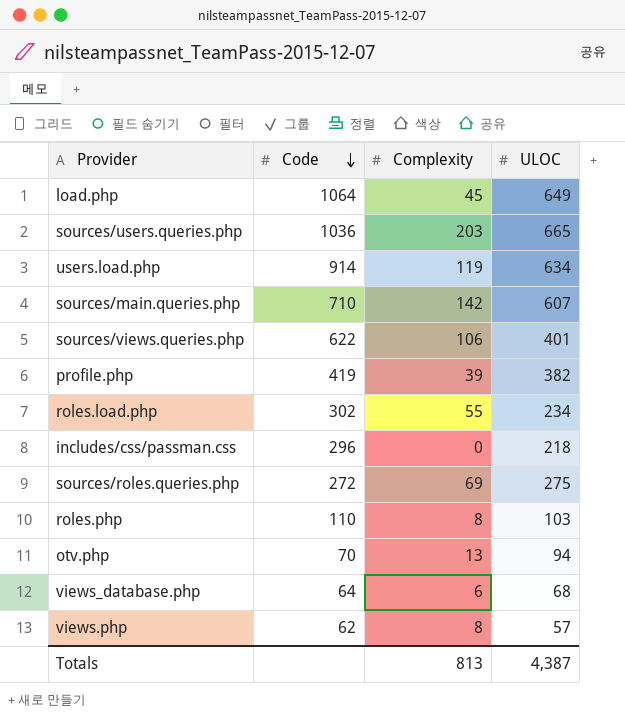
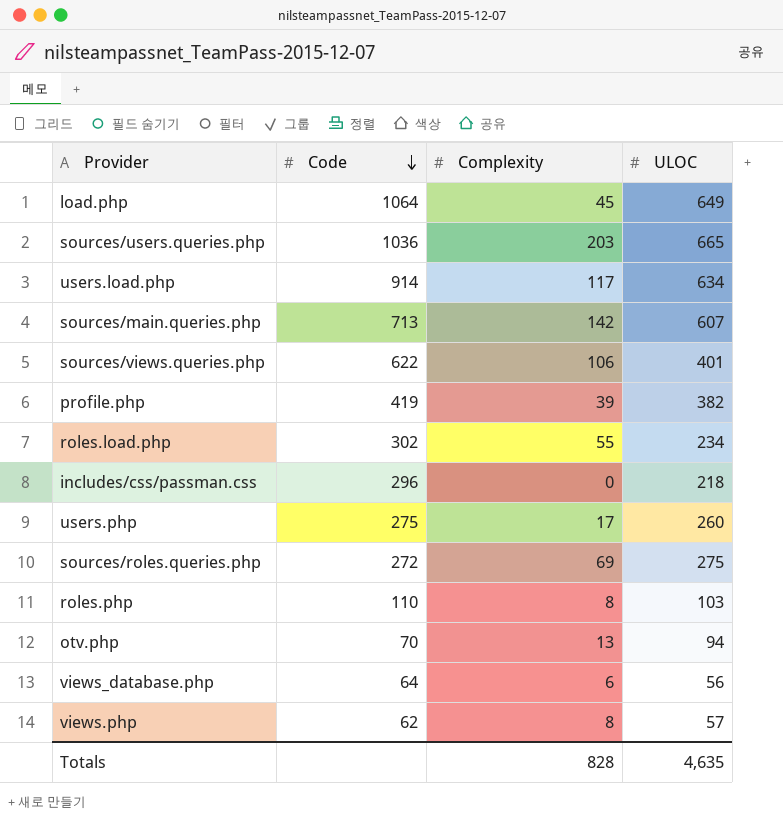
users.load.php | Complexity: 119 -> 117
sources/main.queries.php | Code: 710 -> 713
row users.php: none -> 275 | 17 | 260
views_database.php | ULOC: 68 -> 56
Totals | Complexity: 813 -> 828
Totals | ULOC: 4,387 -> 4,635

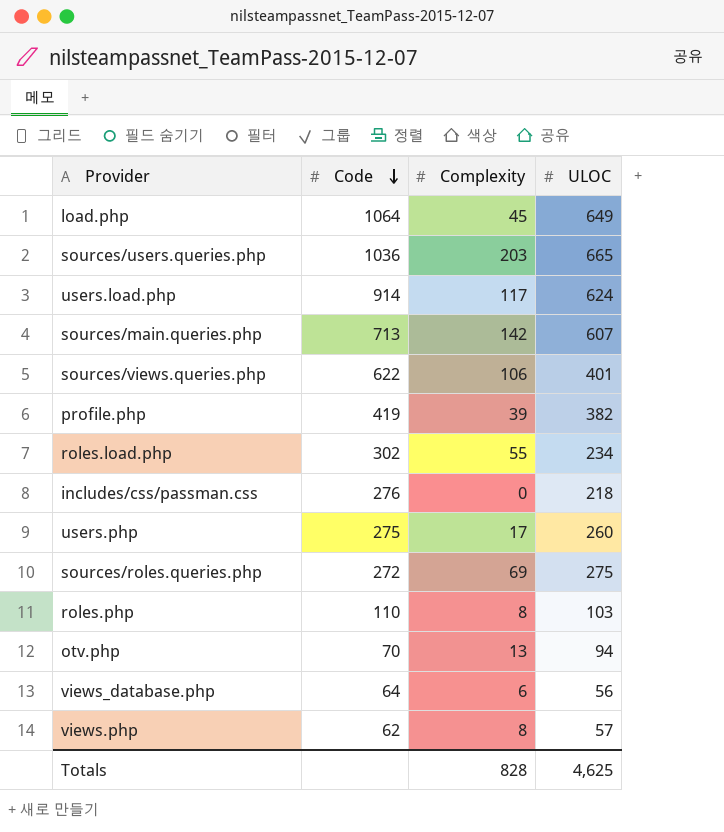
users.load.php | ULOC: 634 -> 624
includes/css/passman.css | Code: 296 -> 276
Totals | ULOC: 4,635 -> 4,625

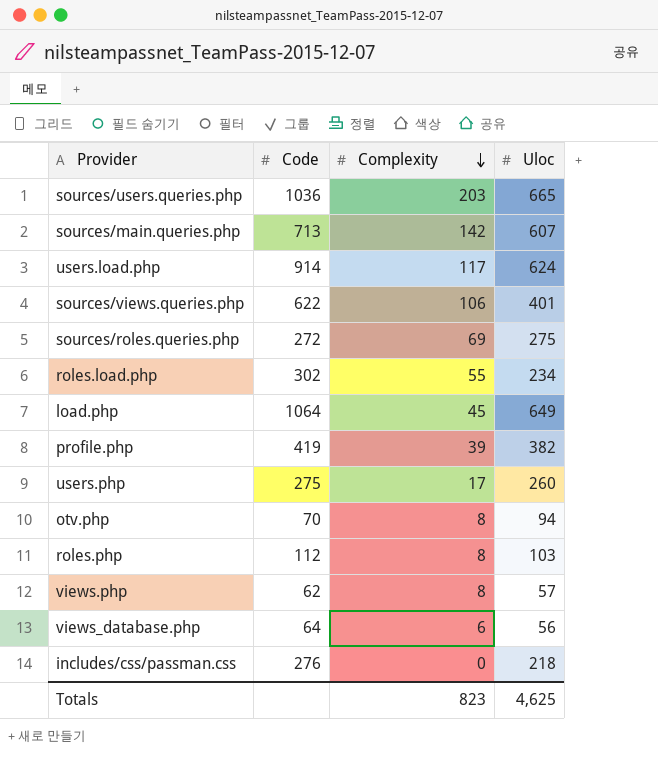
row order: Code descending -> Complexity descending
column name: ULOC -> Uloc
otv.php | Complexity: 13 -> 8
roles.php | Code: 110 -> 112
Totals | Complexity: 828 -> 823

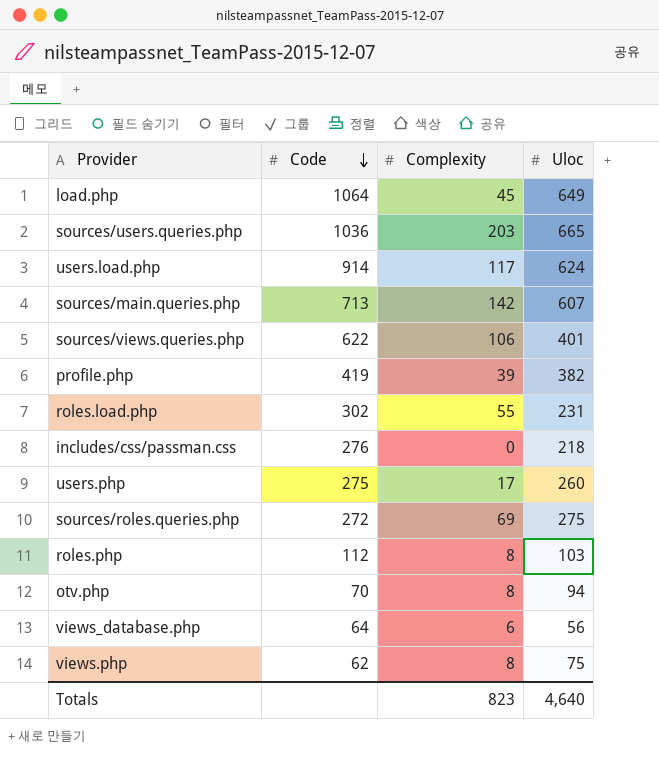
row order: Complexity descending -> Code descending
roles.load.php | Uloc: 234 -> 231
views.php | Uloc: 57 -> 75
Totals | Uloc: 4,625 -> 4,640

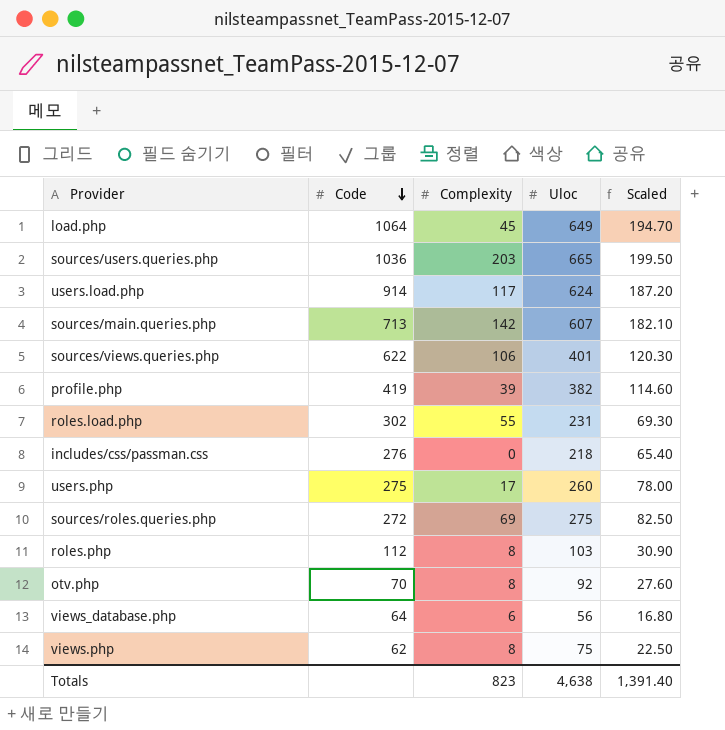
column Scaled | formula: none -> [Uloc] * 0.3
otv.php | Uloc: 94 -> 92
Totals | Uloc: 4,640 -> 4,638

